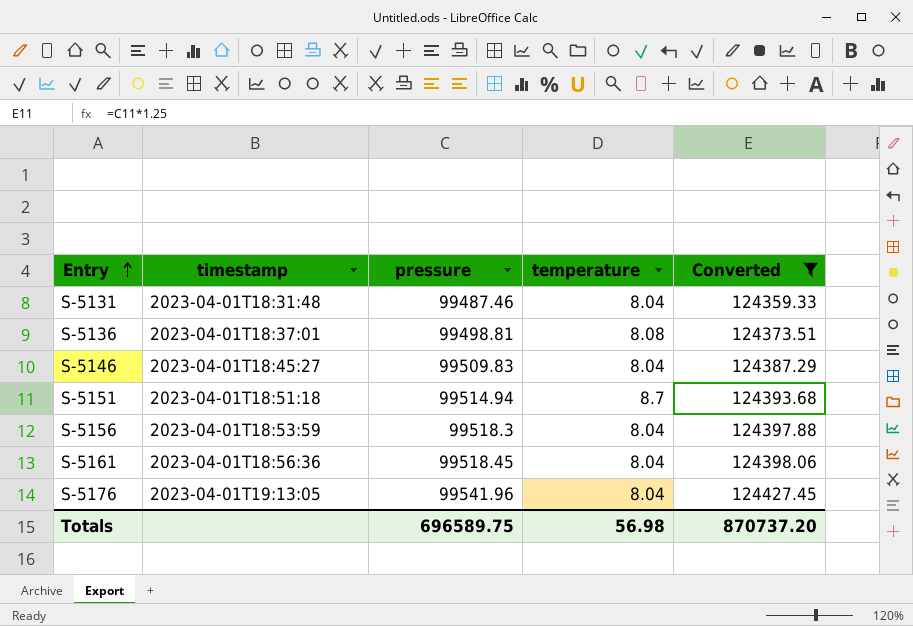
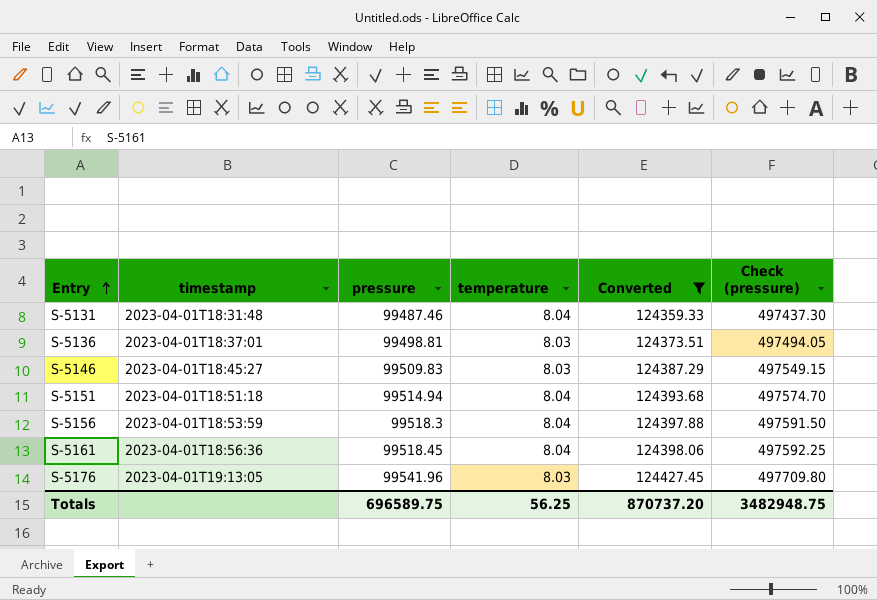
column Check (pressure) | formula: none -> [pressure] * 5
S-5136 | temperature: 8.08 -> 8.03
S-5146 | temperature: 8.04 -> 8.03
S-5151 | temperature: 8.7 -> 8.04
S-5176 | temperature: 8.04 -> 8.03
Totals | temperature: 56.98 -> 56.25

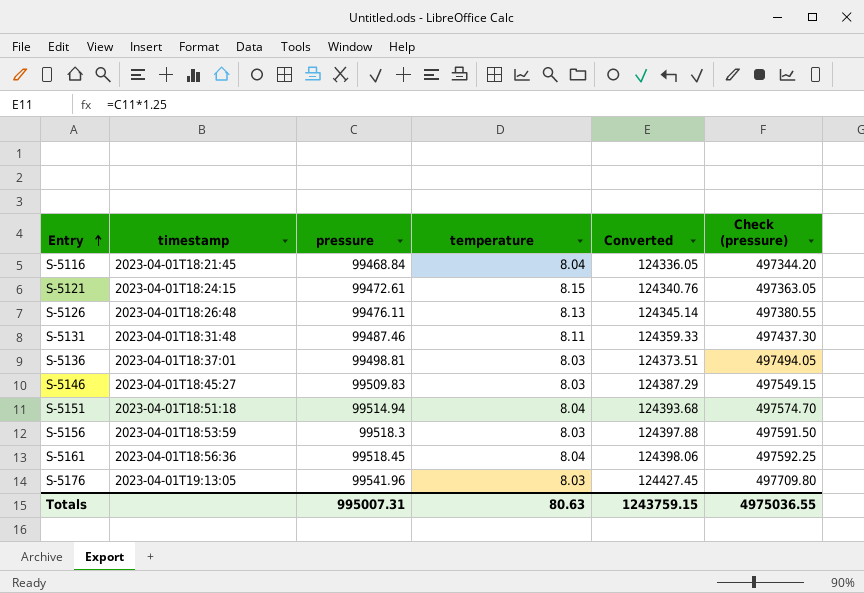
filter: Converted >= 124359.33 -> none
S-5131 | temperature: 8.04 -> 8.11
S-5156 | temperature: 8.04 -> 8.03
Totals | pressure: 696589.75 -> 995007.31
Totals | temperature: 56.25 -> 80.63
Totals | Converted: 870737.20 -> 1243759.15
Totals | Check (pressure): 3482948.75 -> 4975036.55

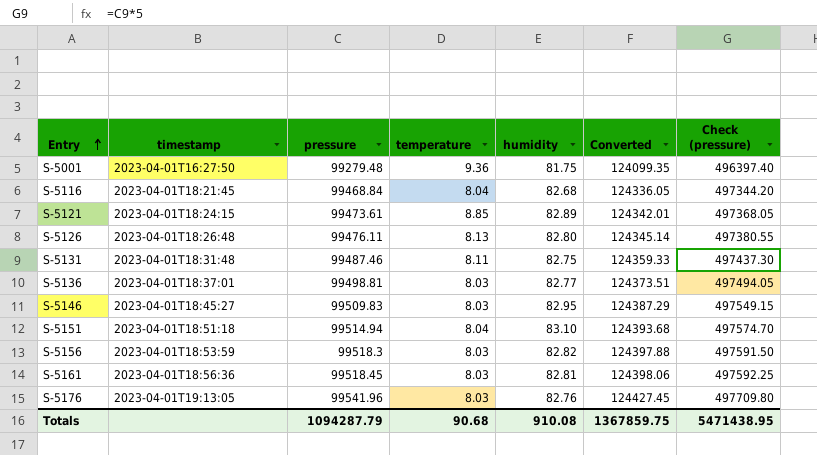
column humidity | position: none -> 5
row S-5001: none -> 2023-04-01T16:27:50 | 99279.48 | 9.36 | 81.75 | 124099.35 | 496397.40
S-5121 | pressure: 99472.61 -> 99473.61
S-5121 | temperature: 8.15 -> 8.85
S-5121 | Converted: 124340.76 -> 124342.01
S-5121 | Check (pressure): 497363.05 -> 497368.05
S-5161 | temperature: 8.04 -> 8.03
Totals | pressure: 995007.31 -> 1094287.79
Totals | temperature: 80.63 -> 90.68
Totals | Converted: 1243759.15 -> 1367859.75
Totals | Check (pressure): 4975036.55 -> 5471438.95

